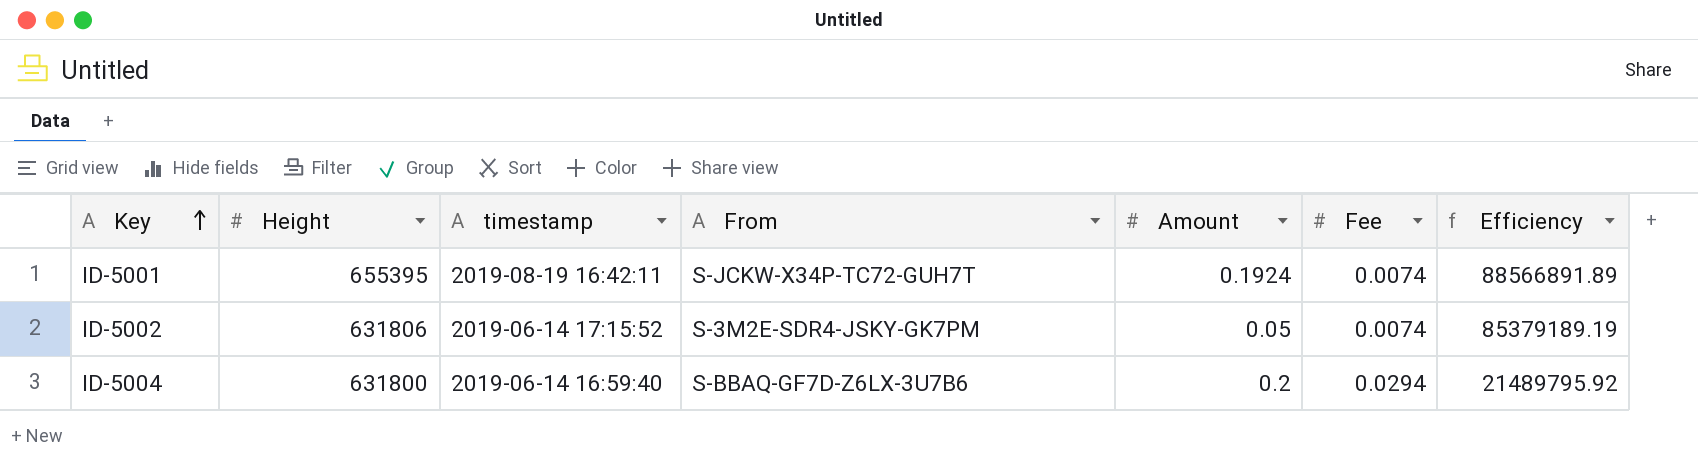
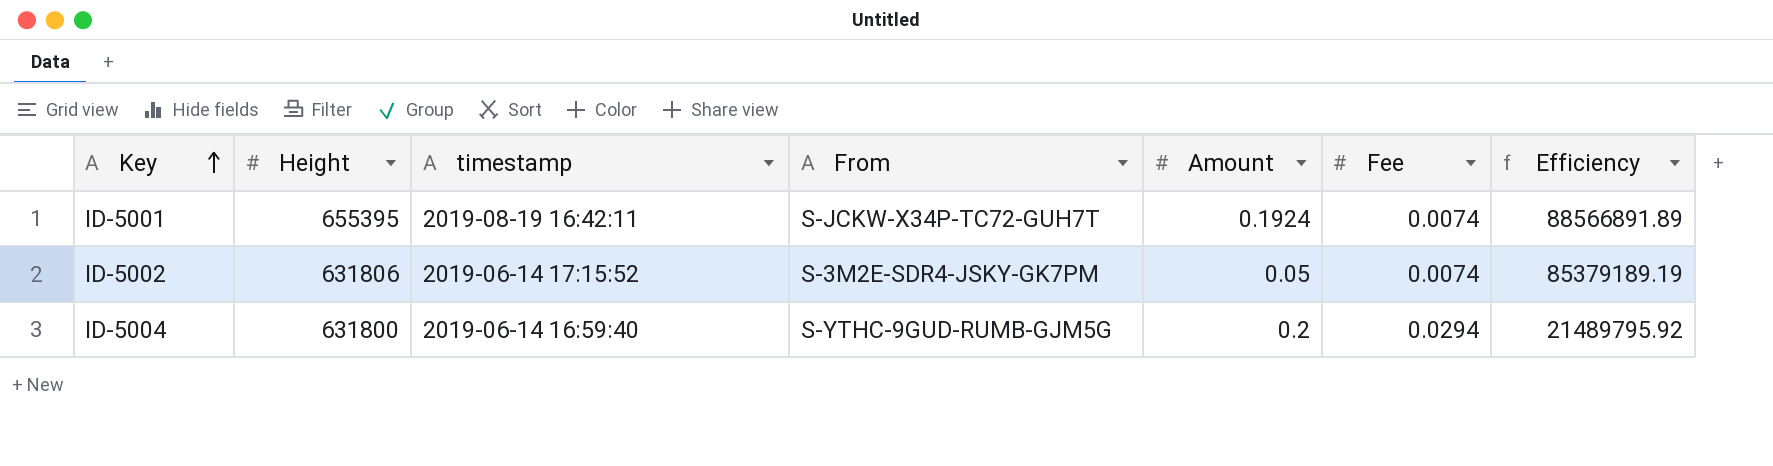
ID-5004 | From: S-BBAQ-GF7D-Z6LX-3U7B6 -> S-YTHC-9GUD-RUMB-GJM5G

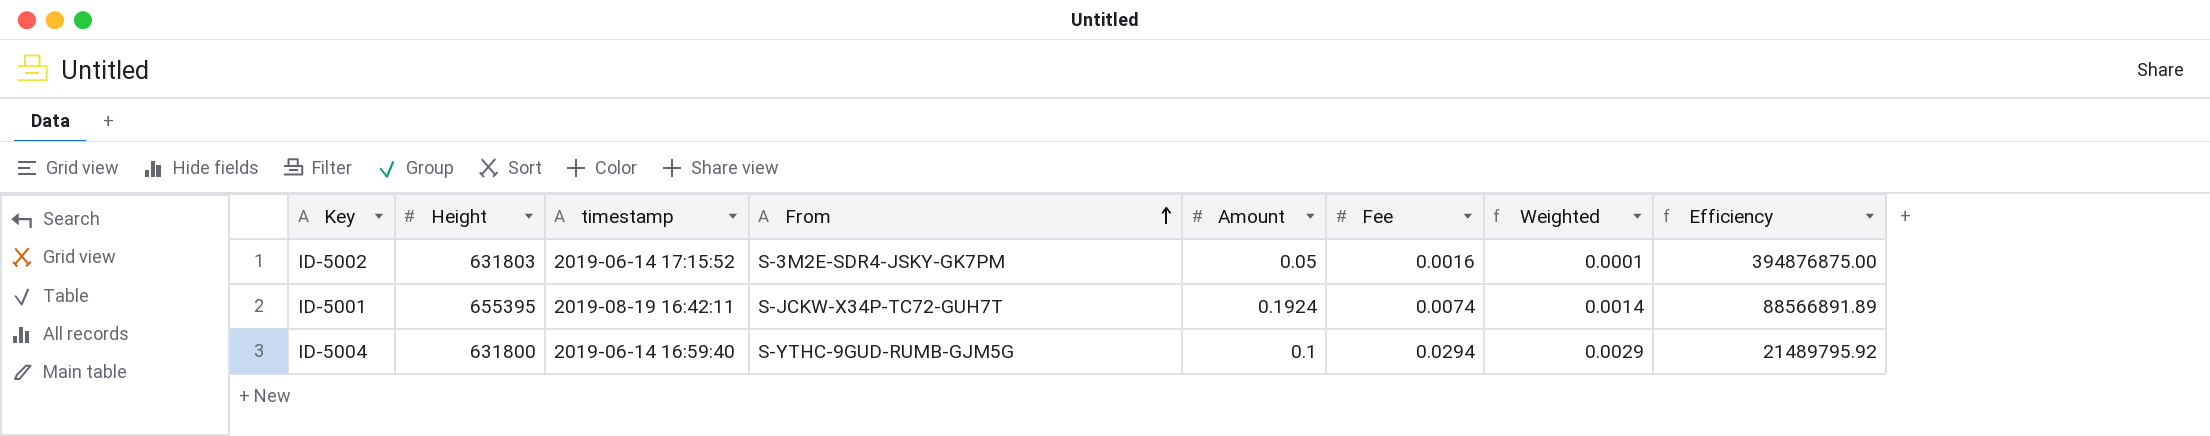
row order: Key ascending -> From ascending
column Weighted | formula: none -> [Amount] * [Fee]
ID-5002 | Height: 631806 -> 631803
ID-5002 | Fee: 0.0074 -> 0.0016
ID-5002 | Efficiency: 85379189.19 -> 394876875.00
ID-5004 | Amount: 0.2 -> 0.1

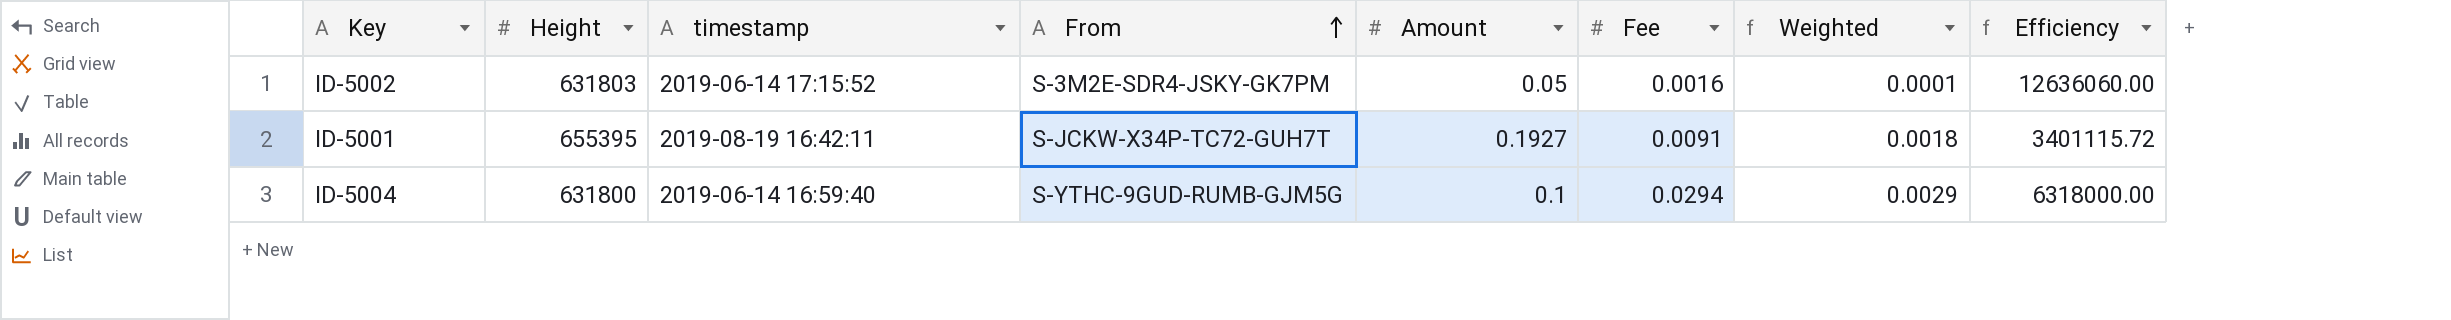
column Efficiency | formula: [Height] / [Fee] -> [Height] / [Amount]
ID-5001 | Amount: 0.1924 -> 0.1927
ID-5001 | Fee: 0.0074 -> 0.0091
ID-5001 | Weighted: 0.0014 -> 0.0018

